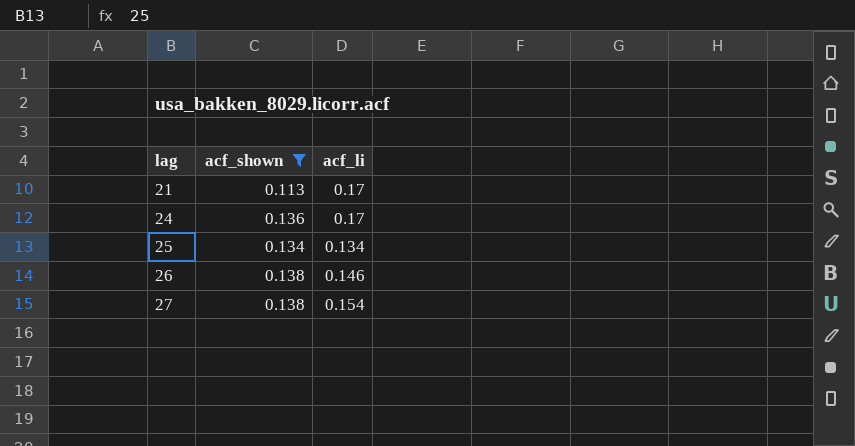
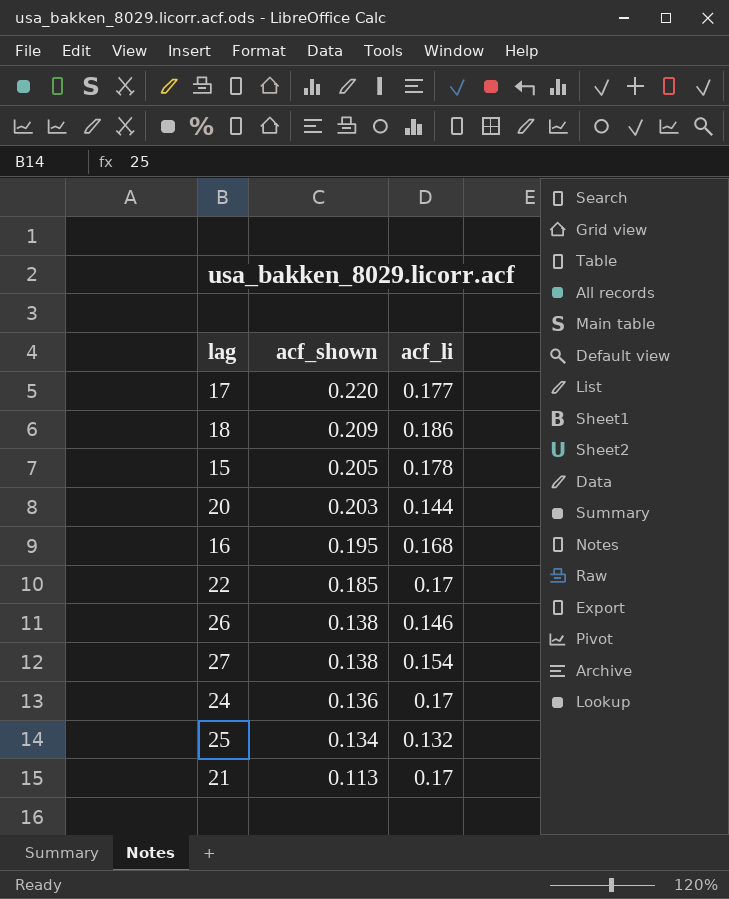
filter: acf_shown <= 0.138 -> none
row order: lag ascending -> acf_shown descending
25 | acf_li: 0.134 -> 0.132

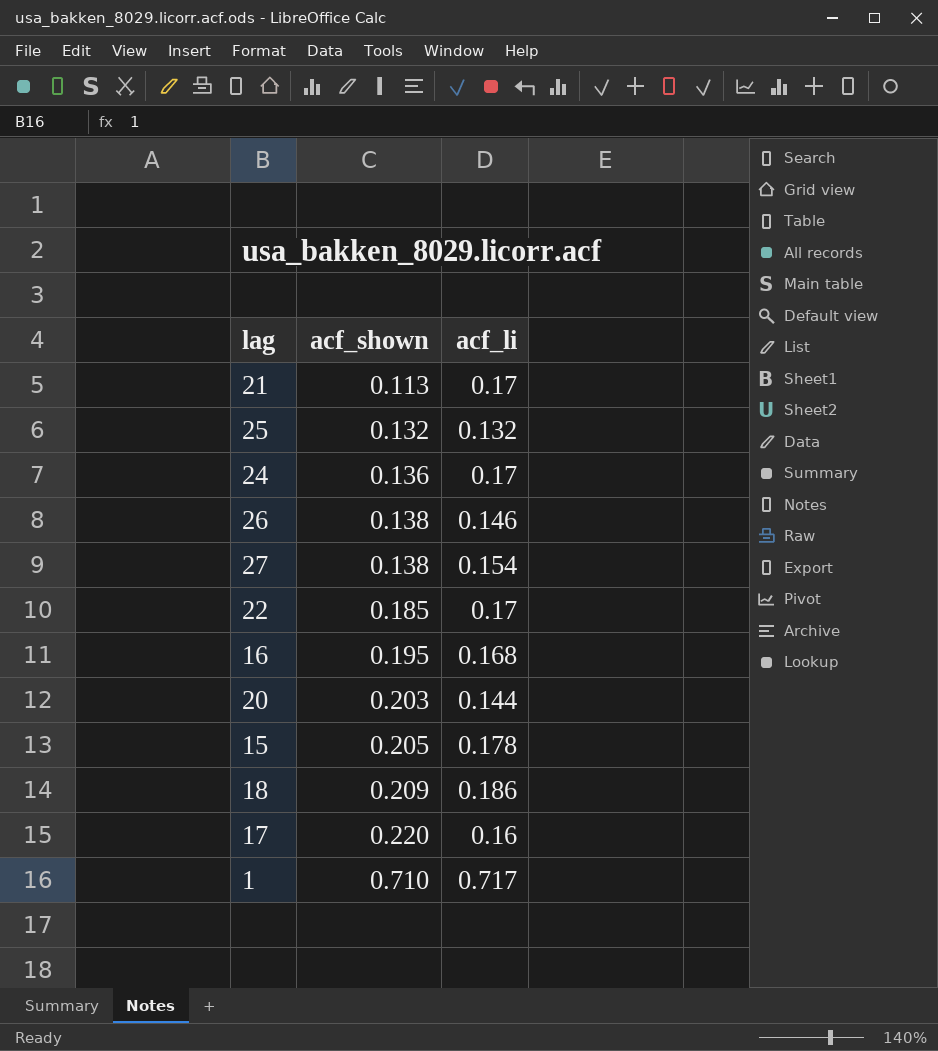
row order: acf_shown descending -> acf_shown ascending
25 | acf_shown: 0.134 -> 0.132
17 | acf_li: 0.177 -> 0.16
row 1: none -> 0.710 | 0.717

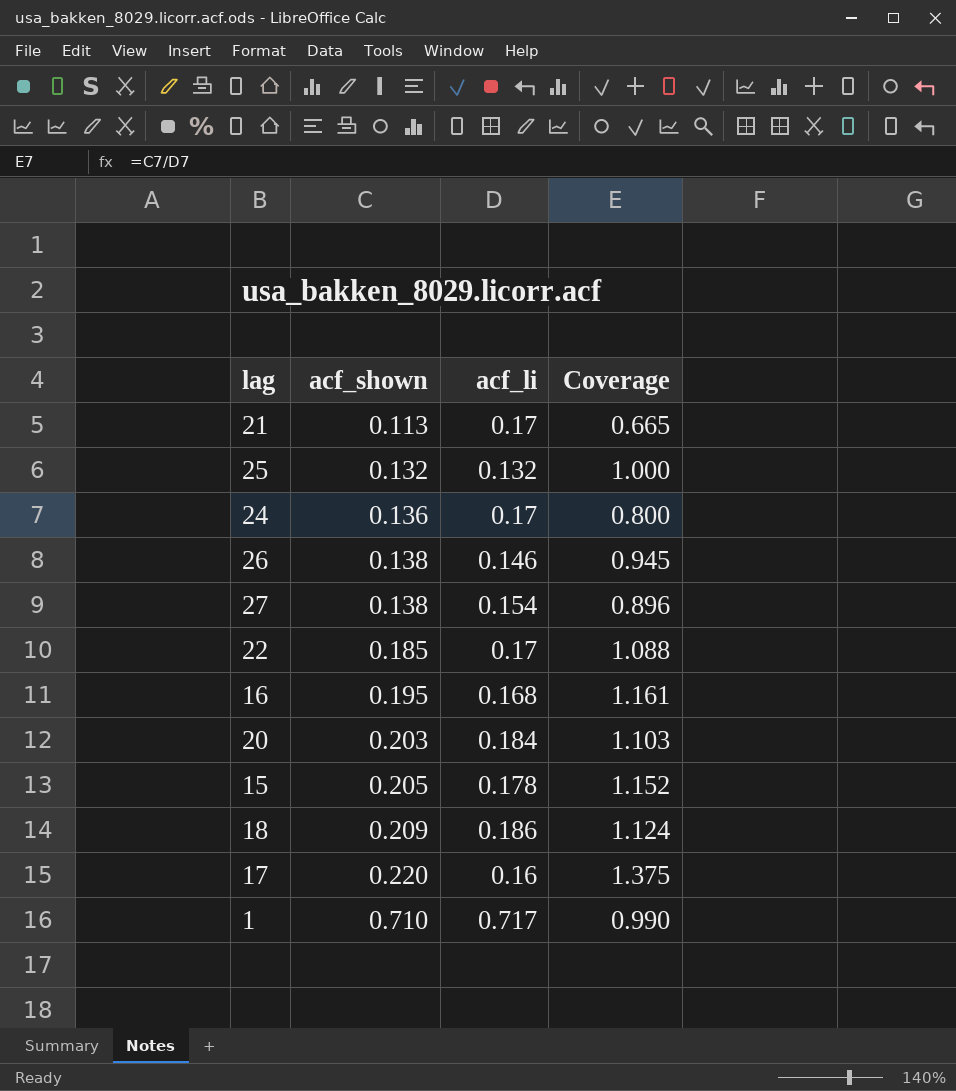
column Coverage | formula: none -> [acf_shown] / [acf_li]
20 | acf_li: 0.144 -> 0.184

